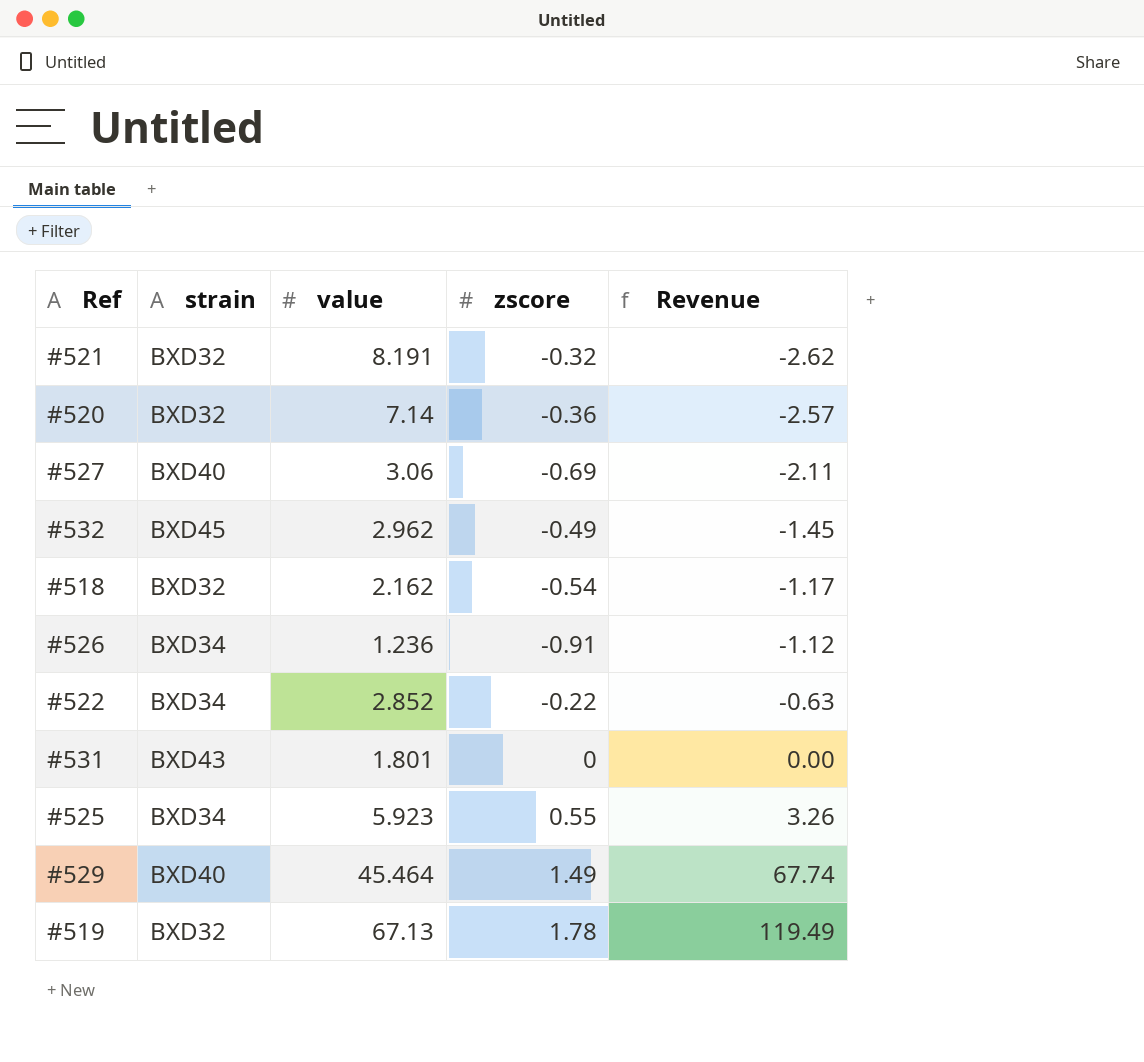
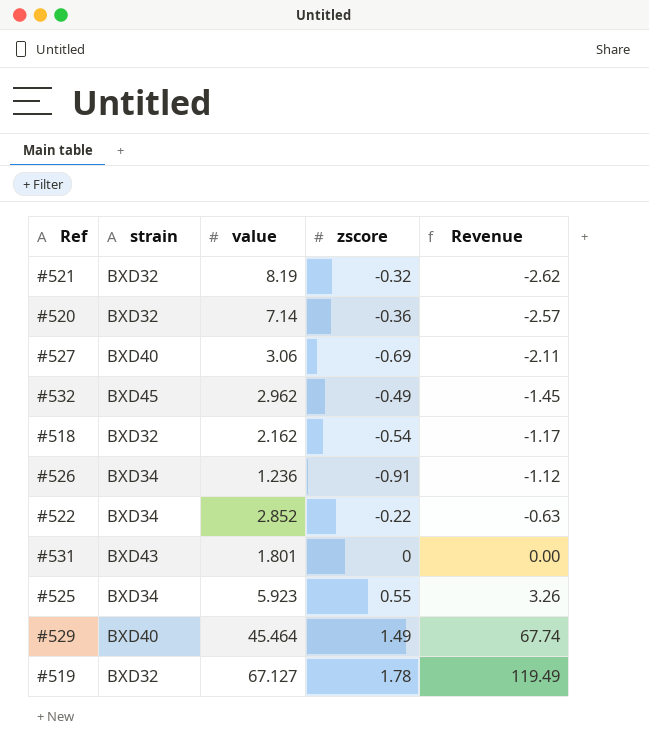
#521 | value: 8.191 -> 8.19
#519 | value: 67.13 -> 67.127

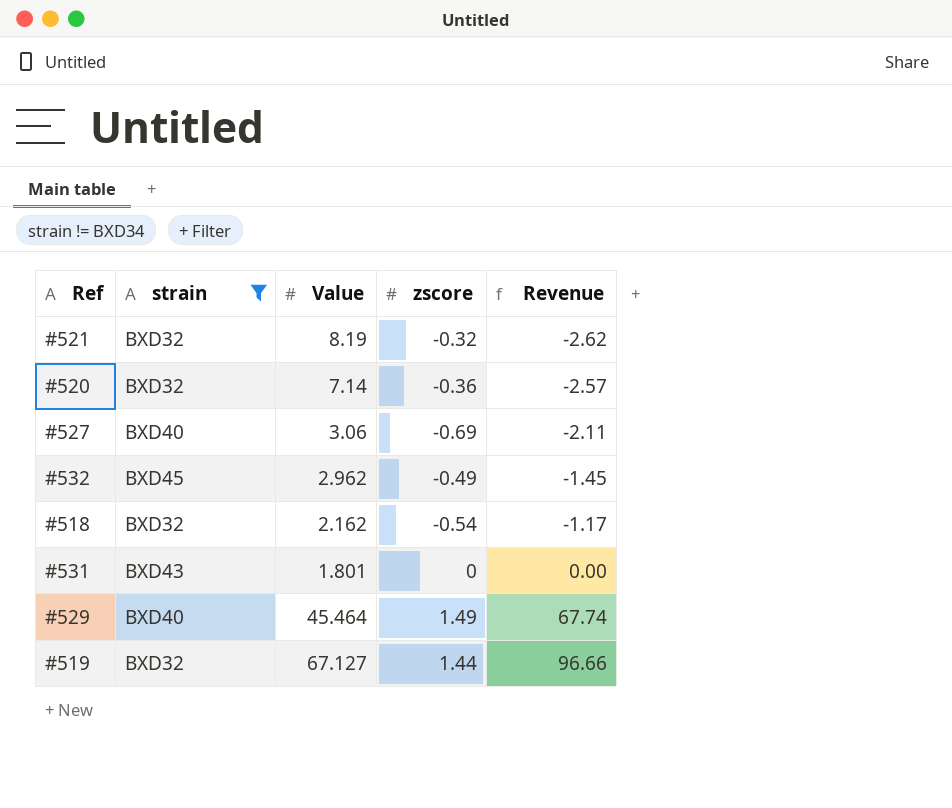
filter: none -> strain != BXD34
column name: value -> Value
#519 | zscore: 1.78 -> 1.44
#519 | Revenue: 119.49 -> 96.66

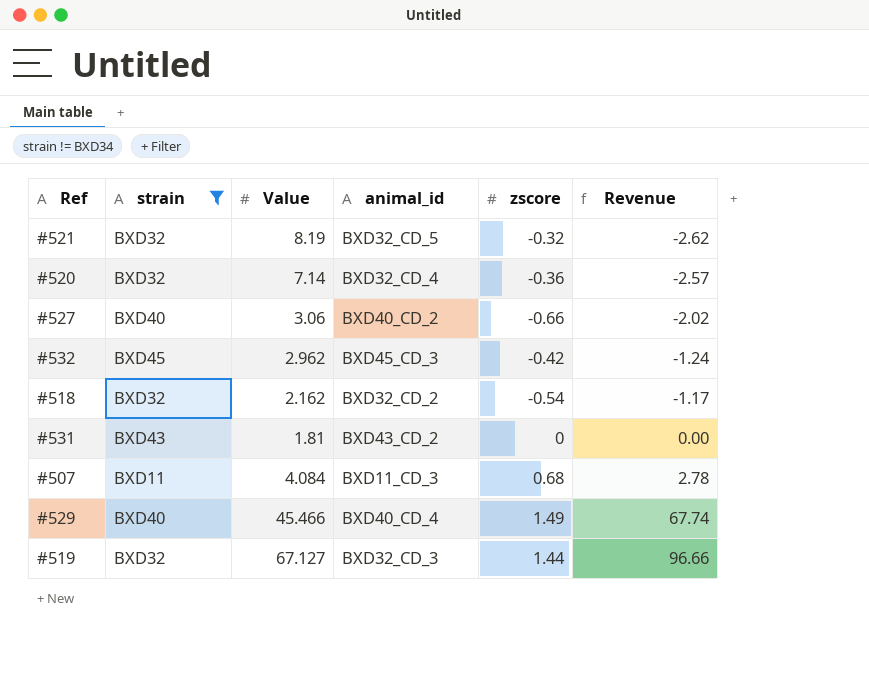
column animal_id | position: none -> 4
#527 | zscore: -0.69 -> -0.66
#527 | Revenue: -2.11 -> -2.02
#532 | zscore: -0.49 -> -0.42
#532 | Revenue: -1.45 -> -1.24
#531 | Value: 1.801 -> 1.81
row #507: none -> BXD11 | 4.084 | BXD11_CD_3 | 0.68 | 2.78
#529 | Value: 45.464 -> 45.466

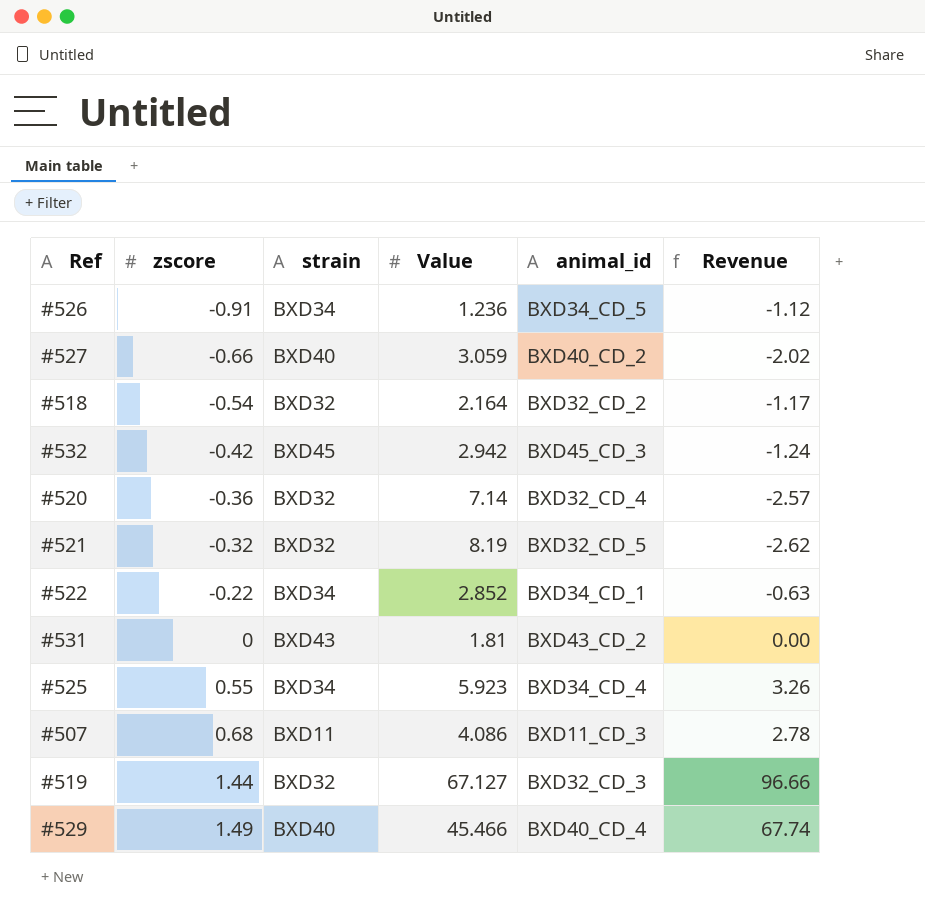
filter: strain != BXD34 -> none
row order: Revenue ascending -> zscore ascending
column zscore | position: 5 -> 2
#527 | Value: 3.06 -> 3.059
#518 | Value: 2.162 -> 2.164
#532 | Value: 2.962 -> 2.942
#507 | Value: 4.084 -> 4.086

